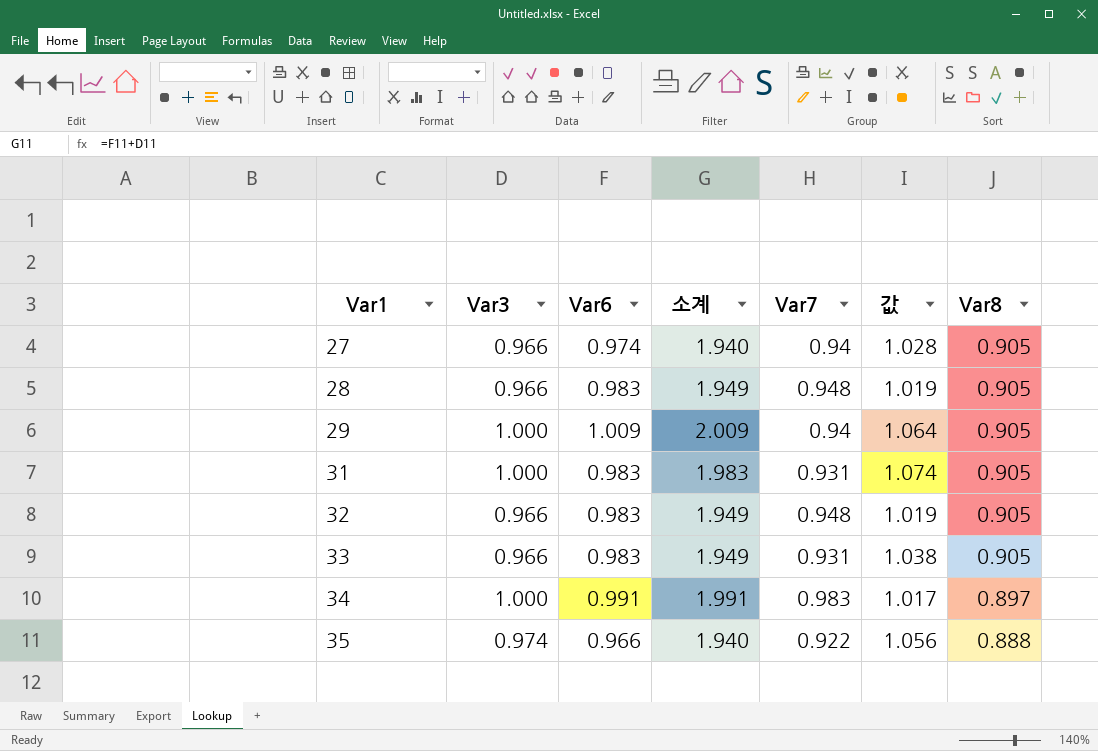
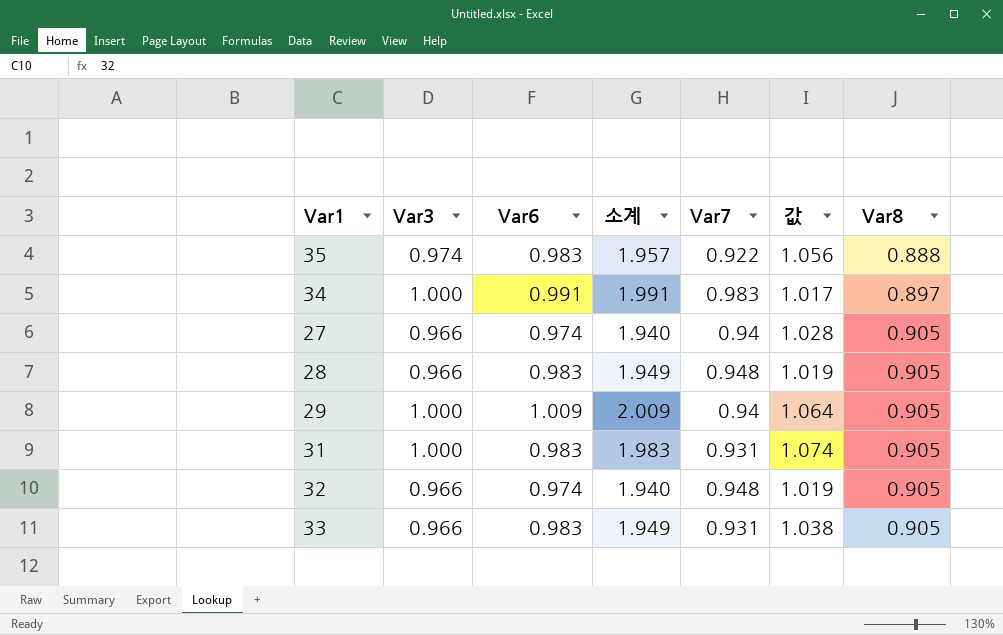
row order: Var1 ascending -> Var8 ascending
35 | Var6: 0.966 -> 0.983
35 | 소계: 1.940 -> 1.957
32 | Var6: 0.983 -> 0.974
32 | 소계: 1.949 -> 1.940

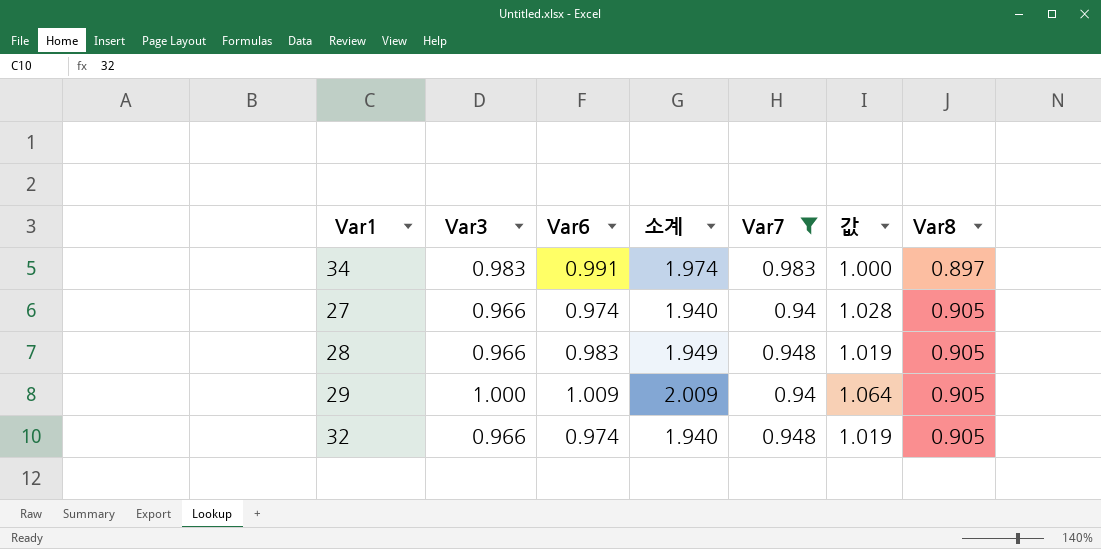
filter: none -> Var7 >= 0.94
34 | Var3: 1.000 -> 0.983
34 | 소계: 1.991 -> 1.974
34 | 값: 1.017 -> 1.000

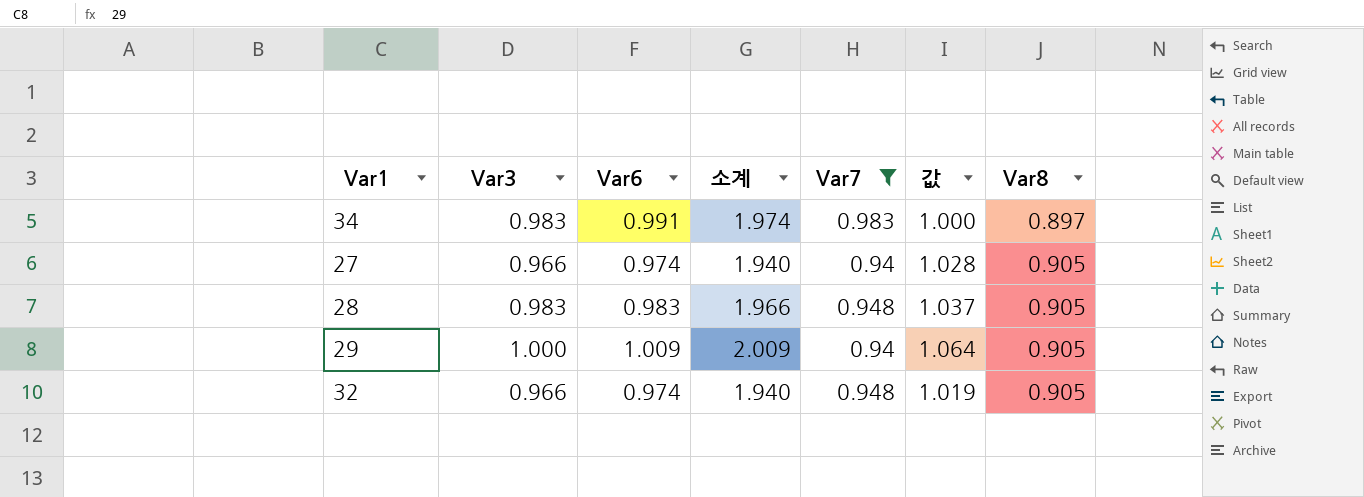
28 | Var3: 0.966 -> 0.983
28 | 소계: 1.949 -> 1.966
28 | 값: 1.019 -> 1.037

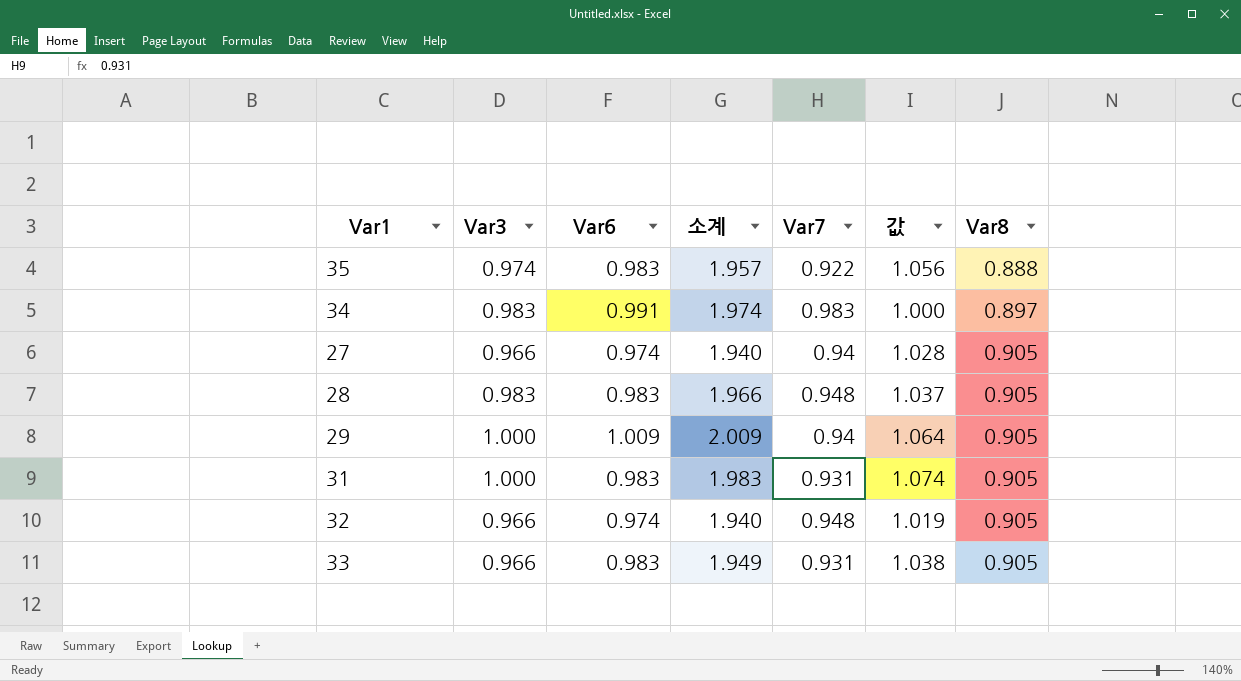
filter: Var7 >= 0.94 -> none

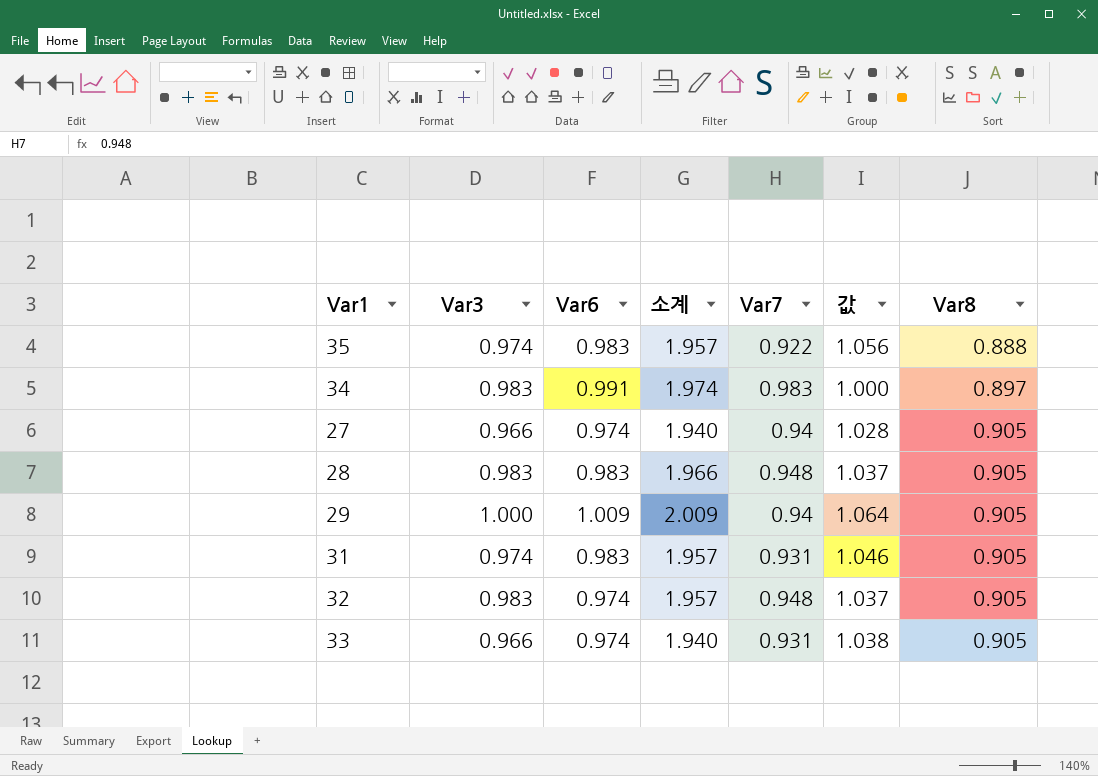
31 | Var3: 1.000 -> 0.974
31 | 소계: 1.983 -> 1.957
31 | 값: 1.074 -> 1.046
32 | Var3: 0.966 -> 0.983
32 | 소계: 1.940 -> 1.957
32 | 값: 1.019 -> 1.037
33 | Var6: 0.983 -> 0.974
33 | 소계: 1.949 -> 1.940

